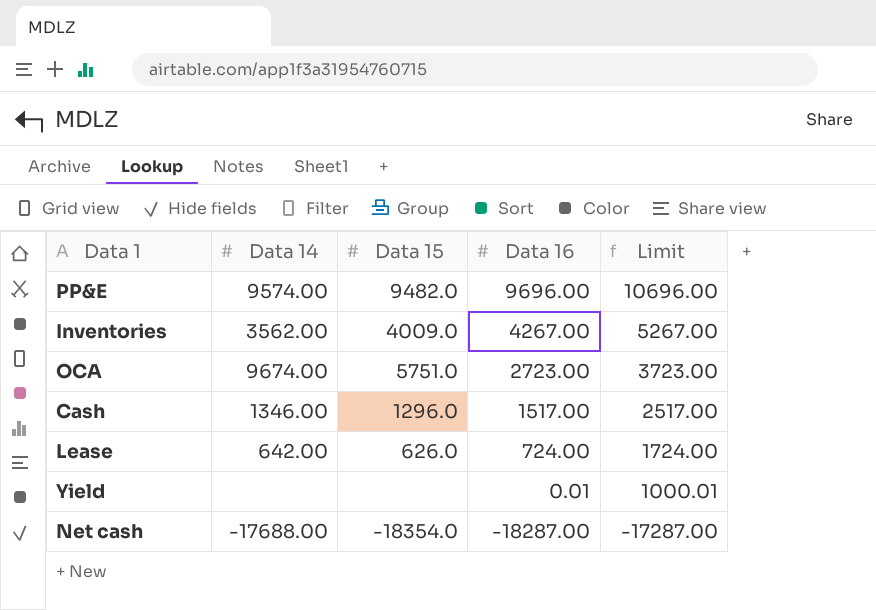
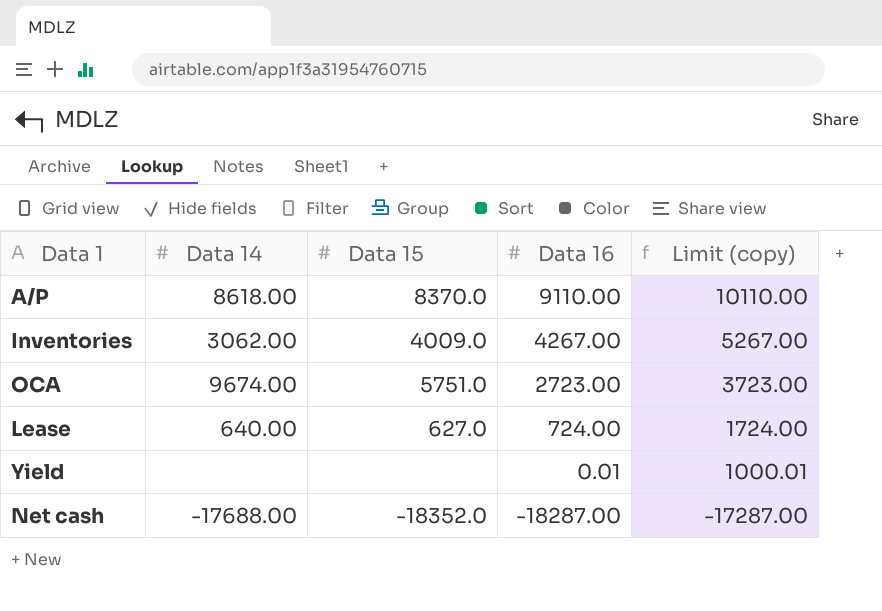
column name: Limit -> Limit (copy)
row PP&E: 9574.00 | 9482.0 | 9696.00 | 10696.00 -> none
row Cash: 1346.00 | 1296.0 | 1517.00 | 2517.00 -> none
row A/P: none -> 8618.00 | 8370.0 | 9110.00 | 10110.00
Inventories | Data 14: 3562.00 -> 3062.00
Lease | Data 14: 642.00 -> 640.00
Lease | Data 15: 626.0 -> 627.0
Net cash | Data 15: -18354.0 -> -18352.0

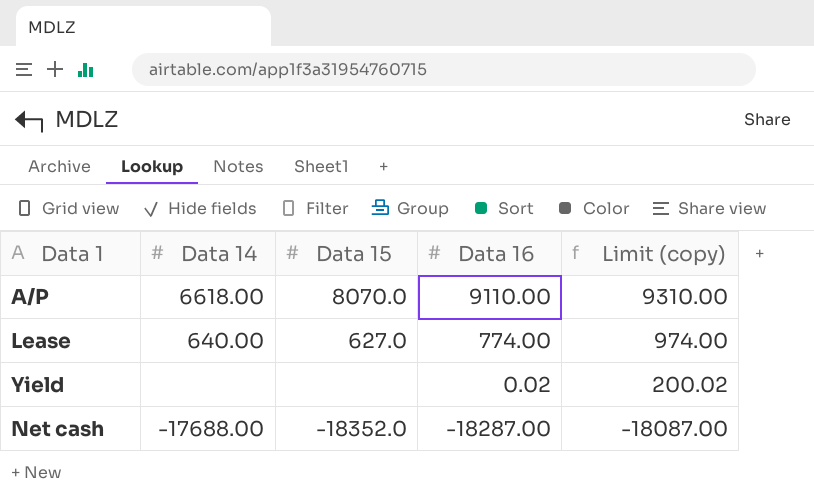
column Limit (copy) | formula: [Data 16] + 1000 -> [Data 16] + 200
row Inventories: 3062.00 | 4009.0 | 4267.00 | 5267.00 -> none
row OCA: 9674.00 | 5751.0 | 2723.00 | 3723.00 -> none
A/P | Data 14: 8618.00 -> 6618.00
A/P | Data 15: 8370.0 -> 8070.0
Lease | Data 16: 724.00 -> 774.00
Yield | Data 16: 0.01 -> 0.02

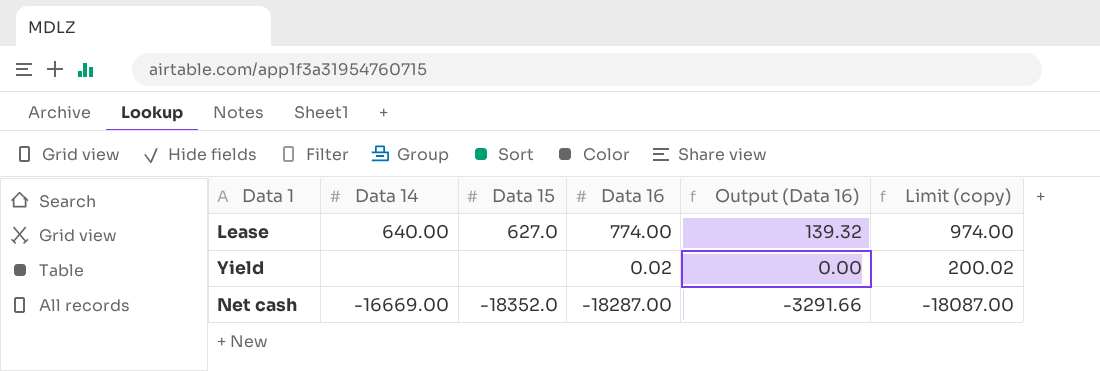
column Output (Data 16) | formula: none -> [Data 16] * 0.18
row A/P: 6618.00 | 8070.0 | 9110.00 | 9310.00 -> none
Net cash | Data 14: -17688.00 -> -16669.00

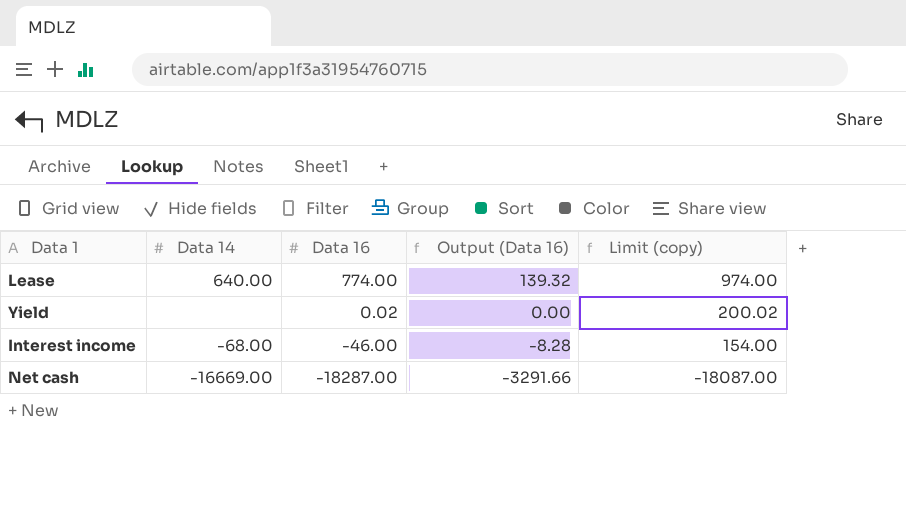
column Data 15 | position: 3 -> none
row Interest income: none -> -68.00 | -46.00 | -8.28 | 154.00

